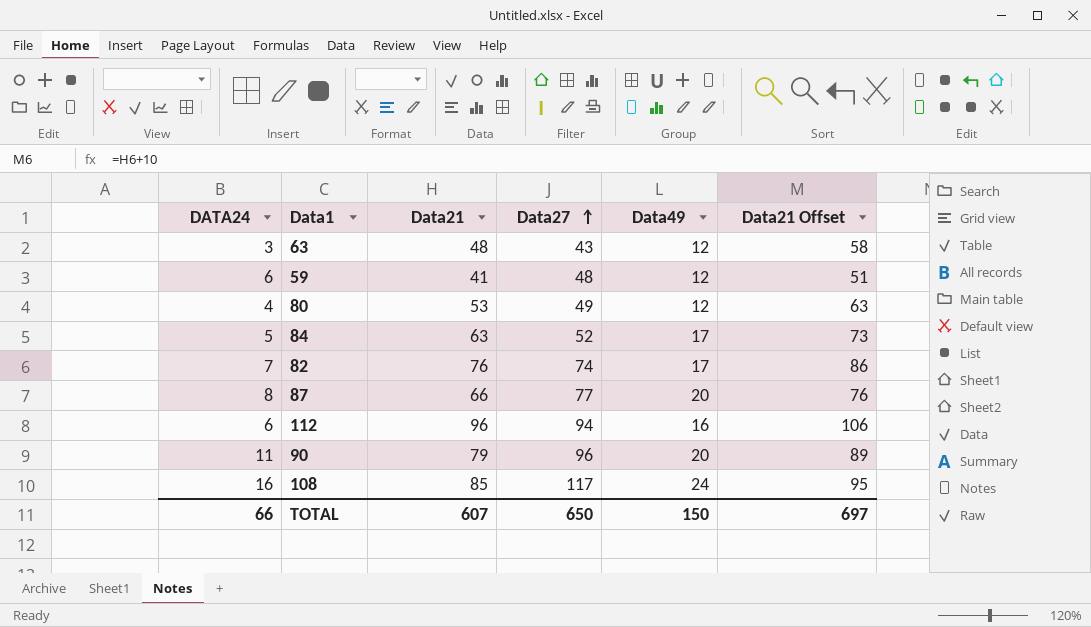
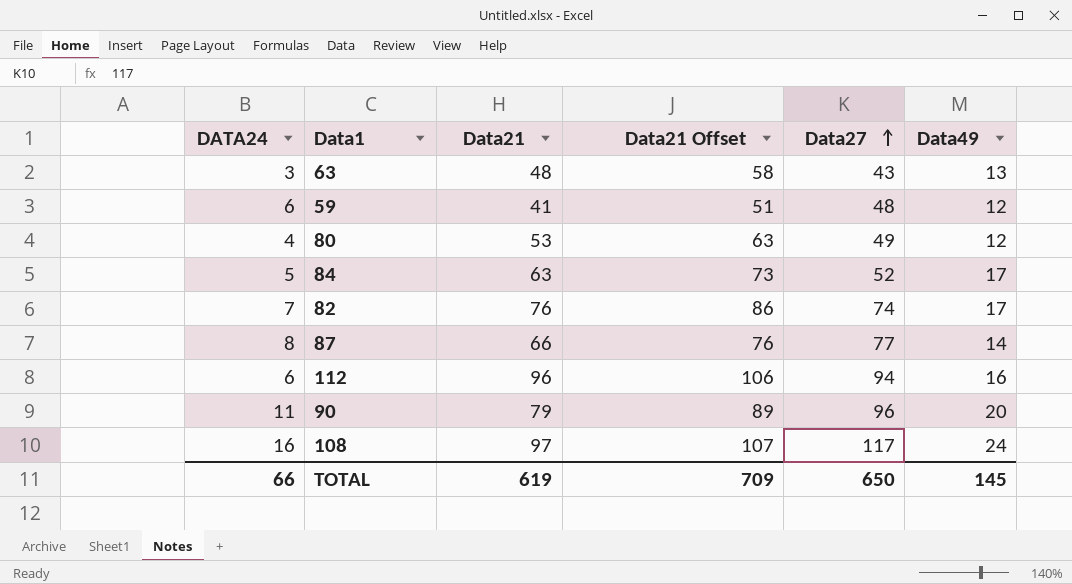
column Data21 Offset | position: 6 -> 4
63 | Data49: 12 -> 13
87 | Data49: 20 -> 14
108 | Data21: 85 -> 97
108 | Data21 Offset: 95 -> 107
TOTAL | Data21: 607 -> 619
TOTAL | Data21 Offset: 697 -> 709
TOTAL | Data49: 150 -> 145

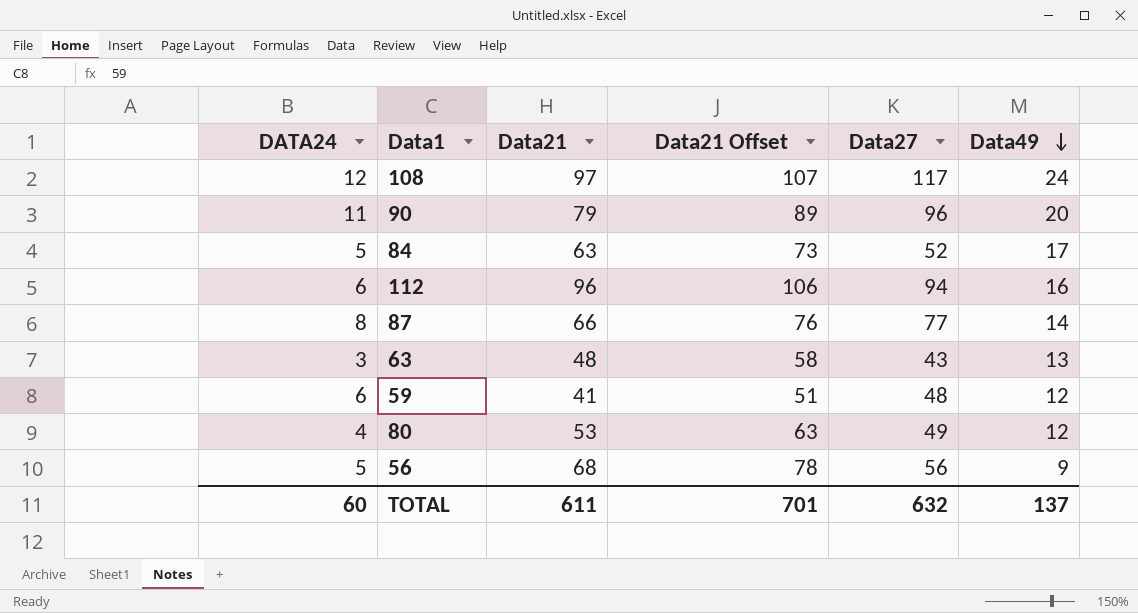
row order: Data27 ascending -> Data49 descending
row 82: 7 | 76 | 86 | 74 | 17 -> none
108 | DATA24: 16 -> 12
row 56: none -> 5 | 68 | 78 | 56 | 9
TOTAL | DATA24: 66 -> 60
TOTAL | Data21: 619 -> 611
TOTAL | Data21 Offset: 709 -> 701
TOTAL | Data27: 650 -> 632
TOTAL | Data49: 145 -> 137

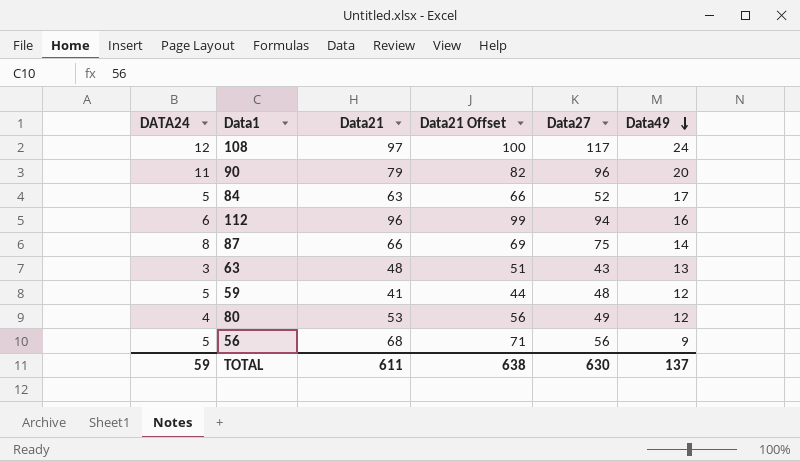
column Data21 Offset | formula: [Data21] + 10 -> [Data21] + 3
87 | Data27: 77 -> 75
59 | DATA24: 6 -> 5
TOTAL | DATA24: 60 -> 59
TOTAL | Data21 Offset: 701 -> 638
TOTAL | Data27: 632 -> 630

